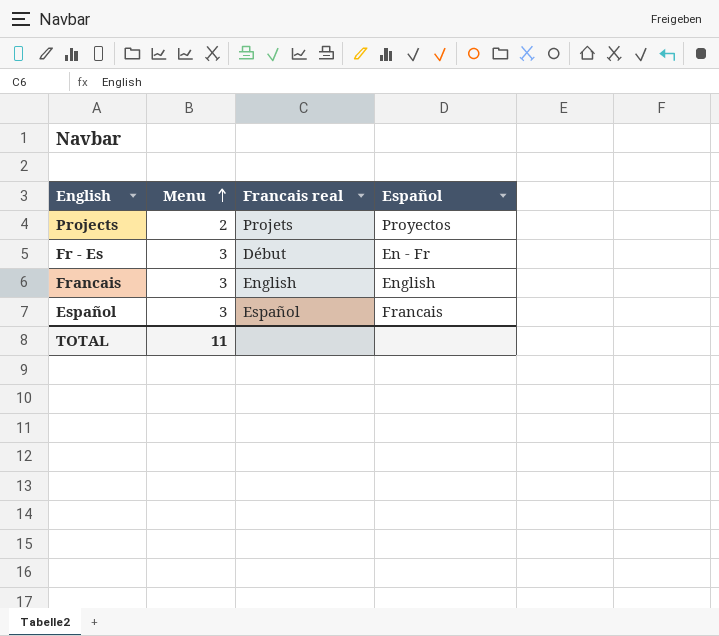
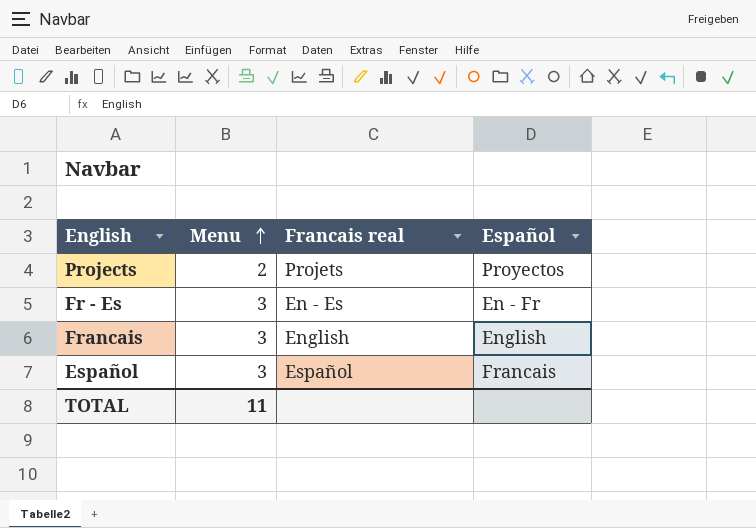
Fr - Es | Francais real: Début -> En - Es

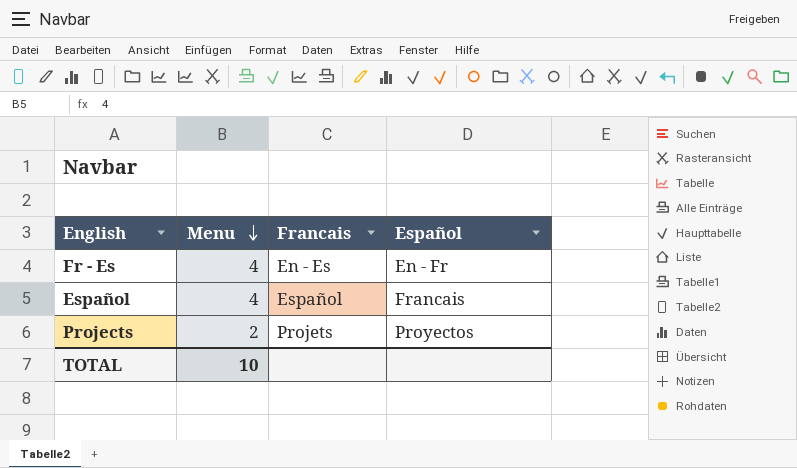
row order: Menu ascending -> Menu descending
column name: Francais real -> Francais
row Francais: 3 | English | English -> none
Fr - Es | Menu: 3 -> 4
Español | Menu: 3 -> 4
TOTAL | Menu: 11 -> 10

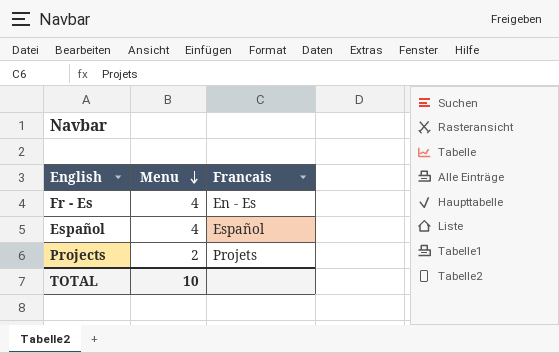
column Español | position: 4 -> none

